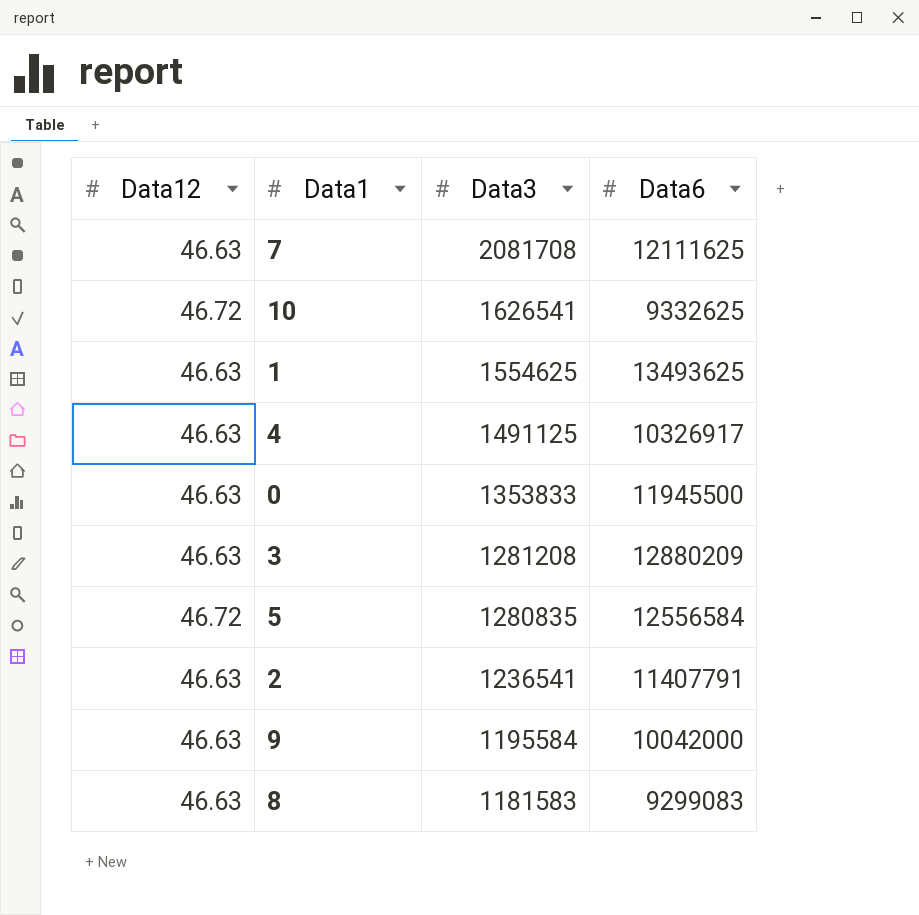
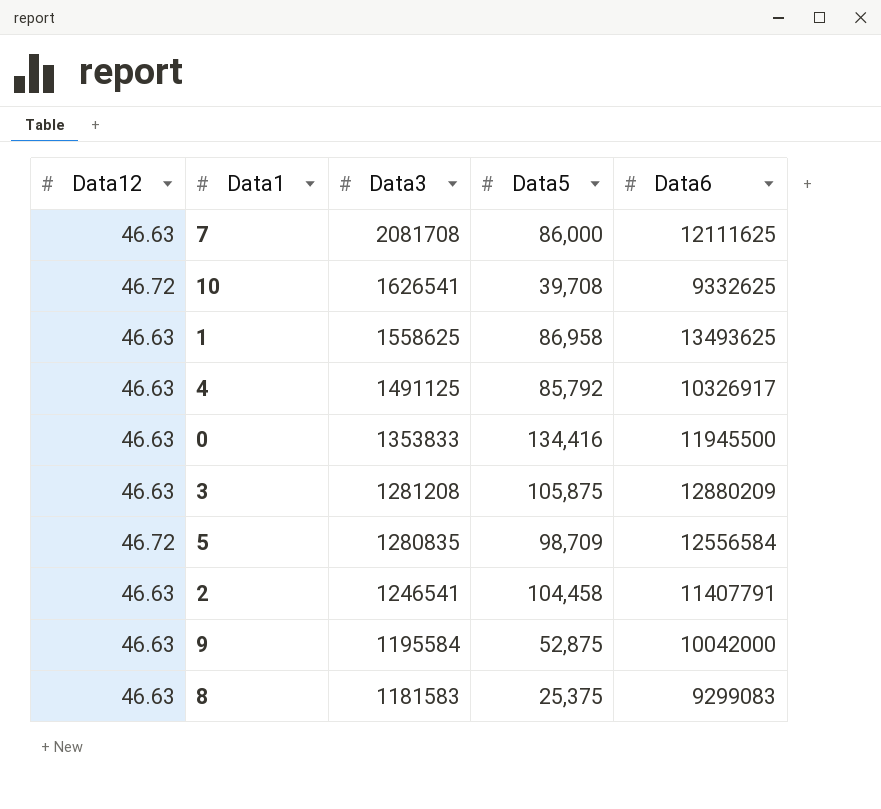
column Data5 | position: none -> 4
1 | Data3: 1554625 -> 1558625
2 | Data3: 1236541 -> 1246541

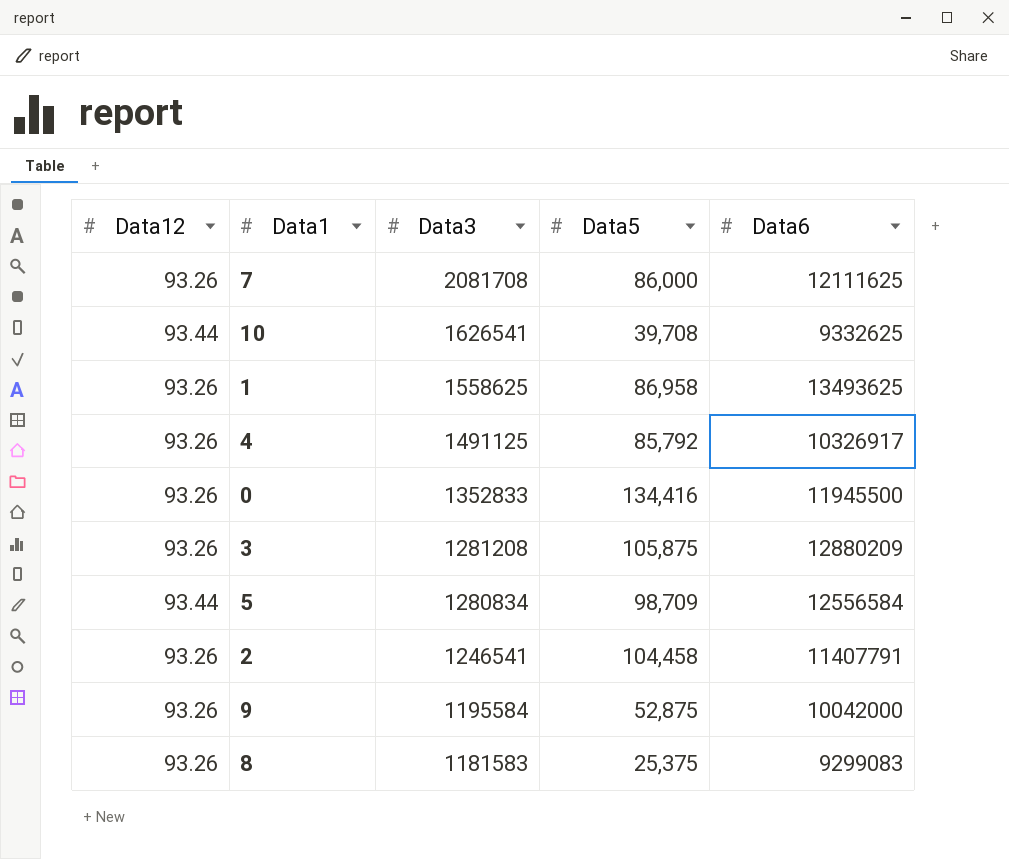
7 | Data12: 46.63 -> 93.26
10 | Data12: 46.72 -> 93.44
1 | Data12: 46.63 -> 93.26
4 | Data12: 46.63 -> 93.26
0 | Data12: 46.63 -> 93.26
0 | Data3: 1353833 -> 1352833
3 | Data12: 46.63 -> 93.26
5 | Data12: 46.72 -> 93.44
5 | Data3: 1280835 -> 1280834
2 | Data12: 46.63 -> 93.26
9 | Data12: 46.63 -> 93.26
8 | Data12: 46.63 -> 93.26

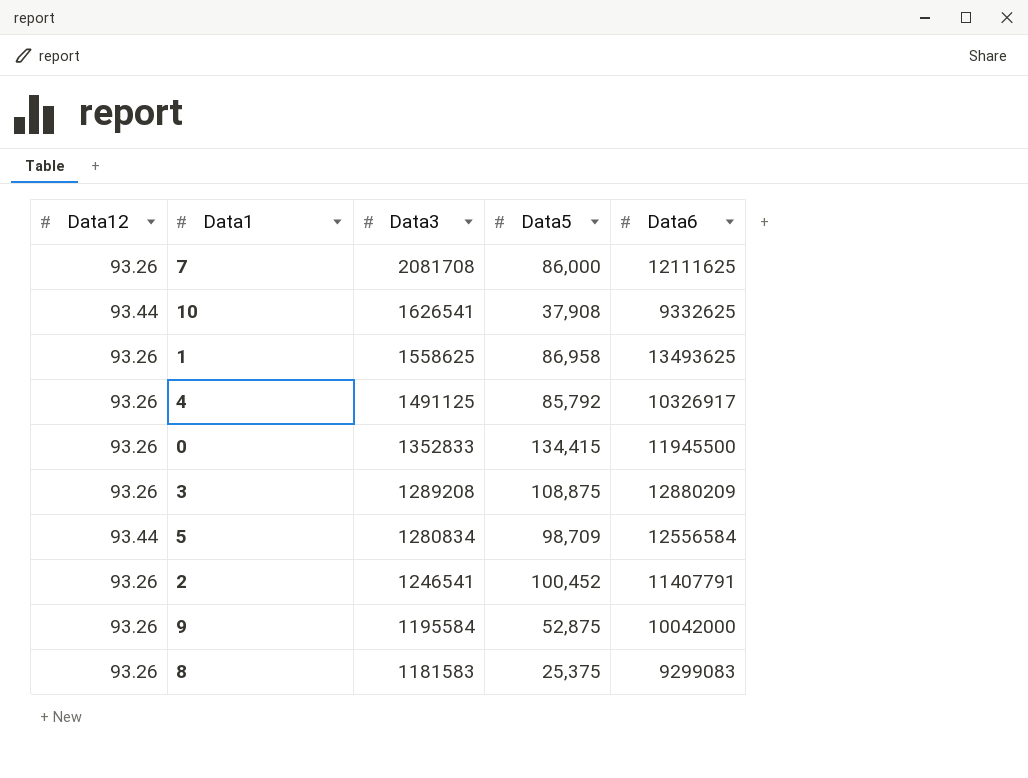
10 | Data5: 39,708 -> 37,908
0 | Data5: 134,416 -> 134,415
3 | Data3: 1281208 -> 1289208
3 | Data5: 105,875 -> 108,875
2 | Data5: 104,458 -> 100,452

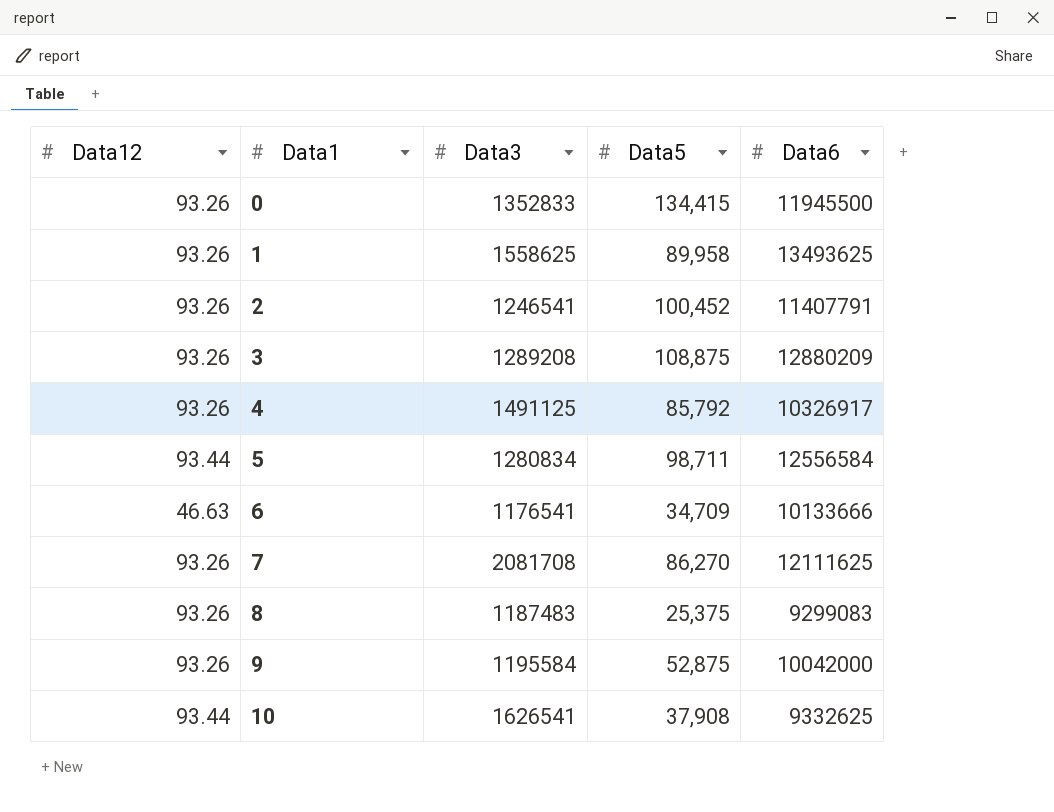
row order: Data3 descending -> Data1 ascending
1 | Data5: 86,958 -> 89,958
5 | Data5: 98,709 -> 98,711
row 6: none -> 46.63 | 1176541 | 34,709 | 10133666
7 | Data5: 86,000 -> 86,270
8 | Data3: 1181583 -> 1187483

